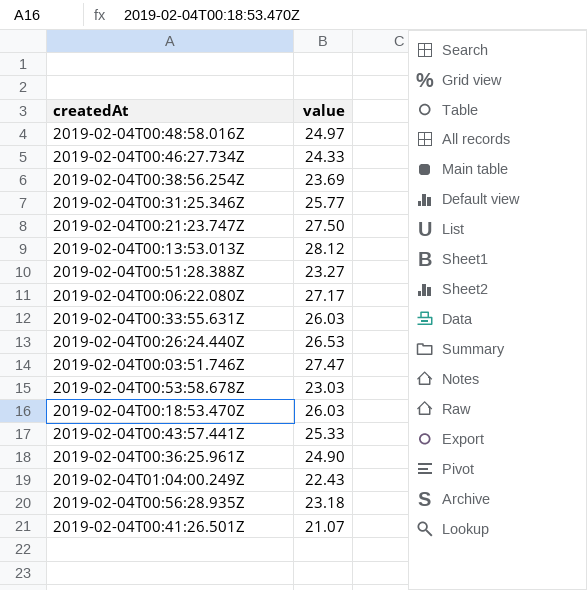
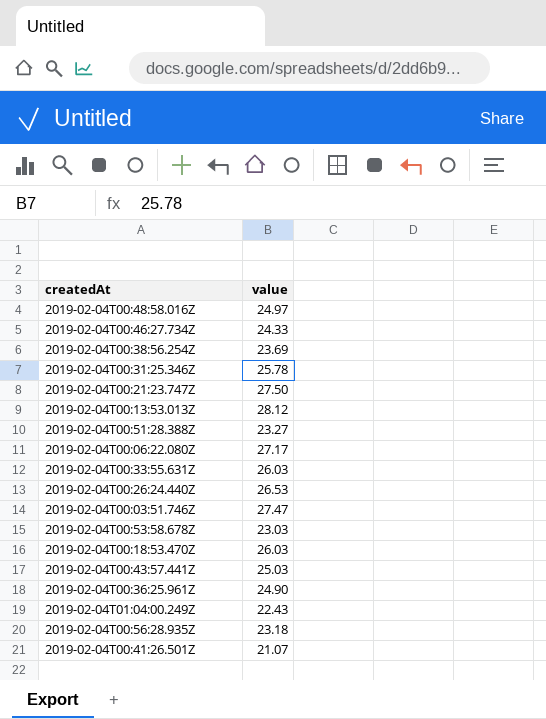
2019-02-04T00:31:25.346Z | value: 25.77 -> 25.78
2019-02-04T00:43:57.441Z | value: 25.33 -> 25.03

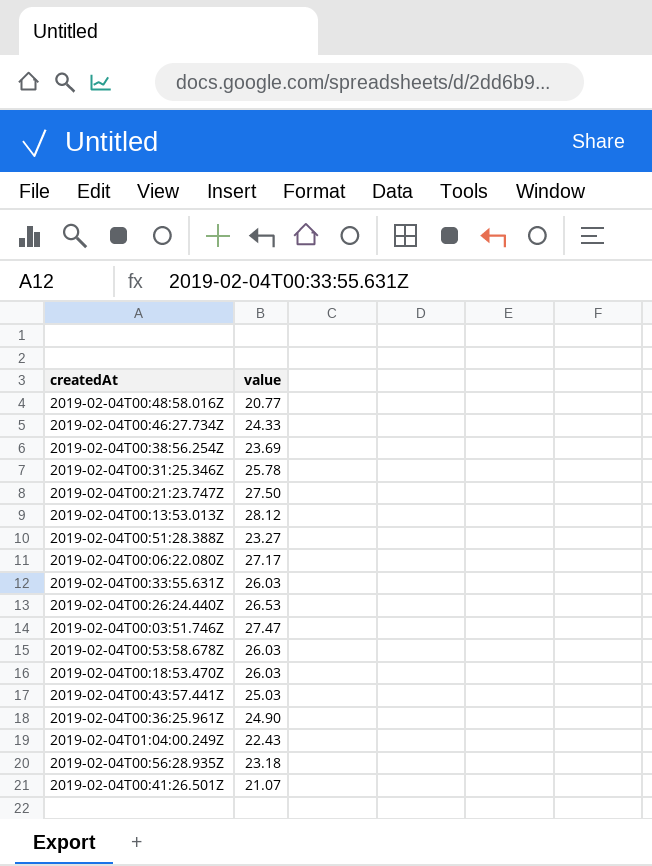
2019-02-04T00:48:58.016Z | value: 24.97 -> 20.77
2019-02-04T00:53:58.678Z | value: 23.03 -> 26.03

